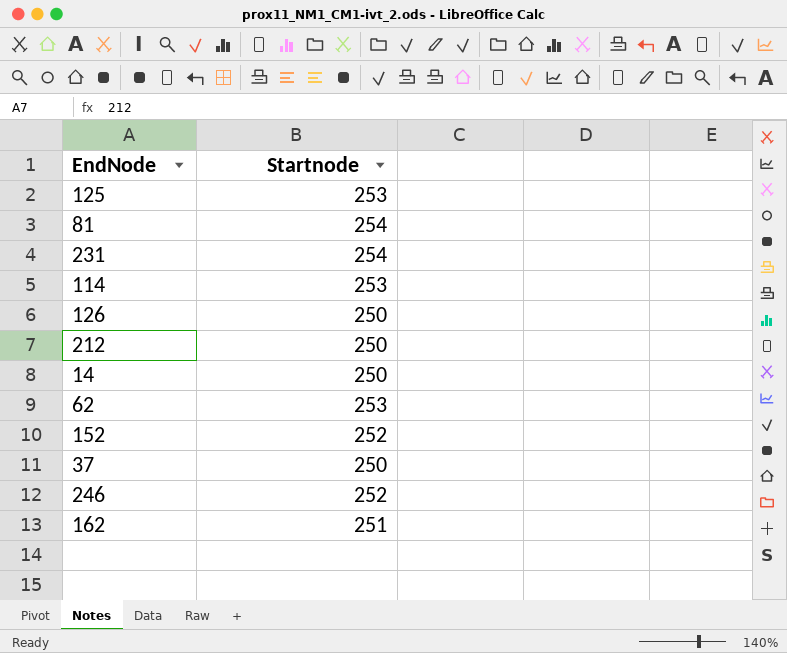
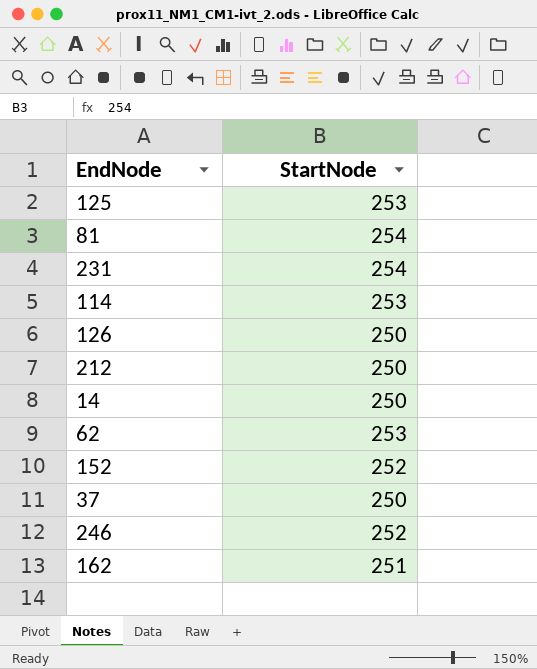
column name: Startnode -> StartNode

